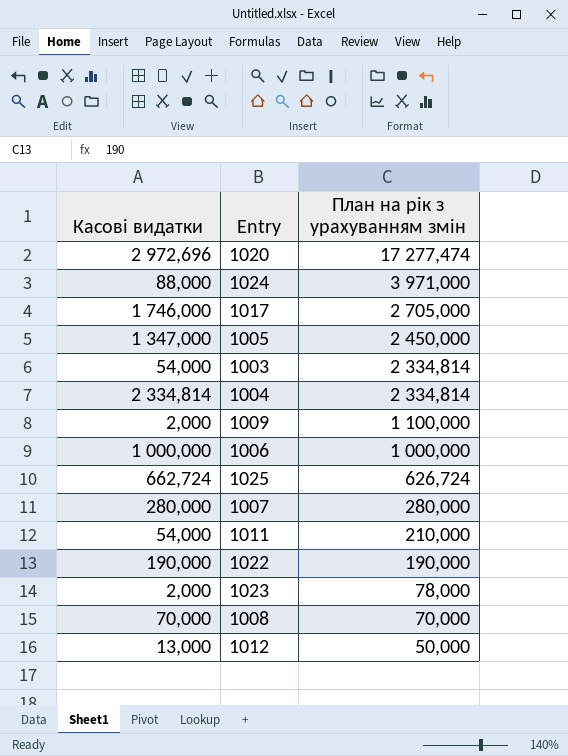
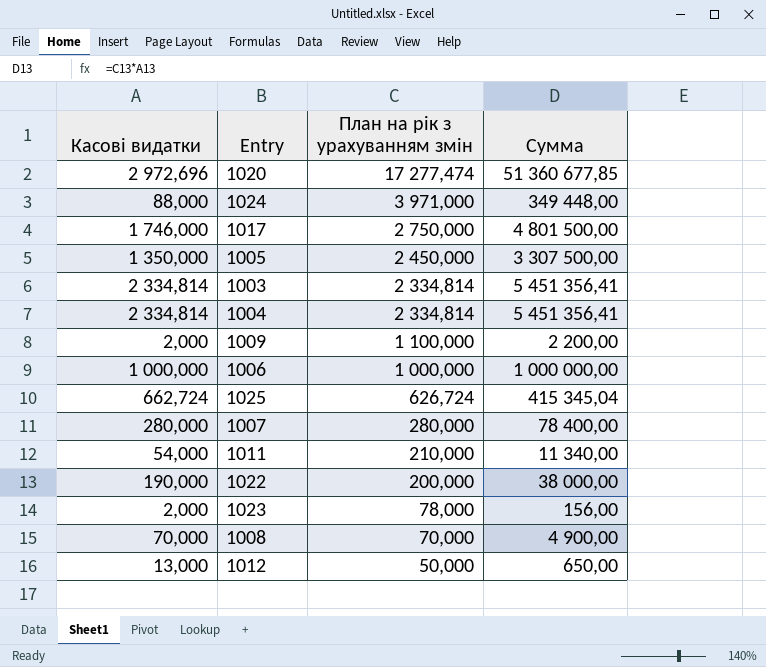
column Сумма | formula: none -> [Касові видатки] * [План на рік з урахуванням змін]
1017 | План на рік з урахуванням змін: 2 705,000 -> 2 750,000
1005 | Касові видатки: 1 347,000 -> 1 350,000
1003 | Касові видатки: 54,000 -> 2 334,814
1022 | План на рік з урахуванням змін: 190,000 -> 200,000

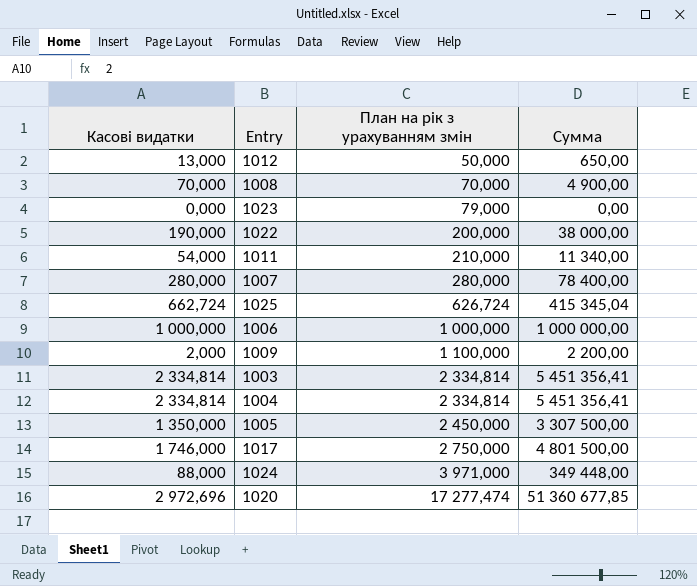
row order: План на рік з урахуванням змін descending -> План на рік з урахуванням змін ascending
1023 | Касові видатки: 2,000 -> 0,000
1023 | План на рік з урахуванням змін: 78,000 -> 79,000
1023 | Сумма: 156,00 -> 0,00

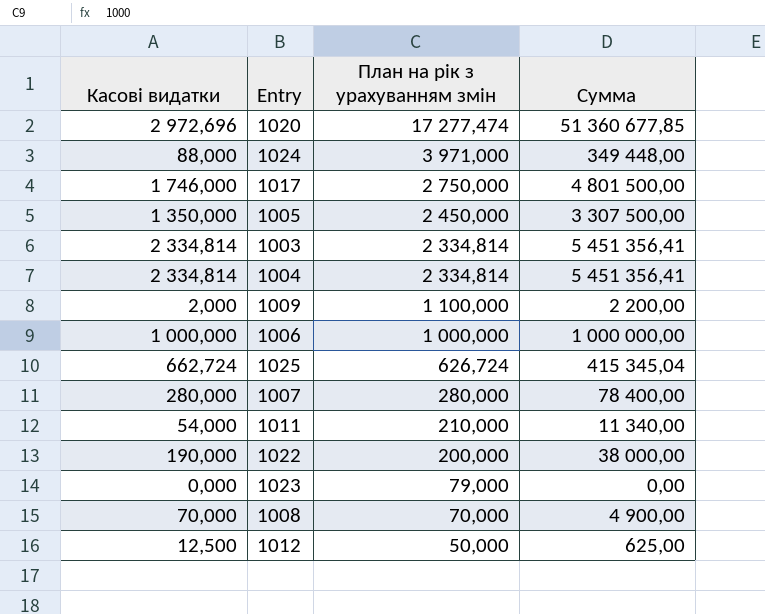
row order: План на рік з урахуванням змін ascending -> План на рік з урахуванням змін descending
1012 | Касові видатки: 13,000 -> 12,500
1012 | Сумма: 650,00 -> 625,00

